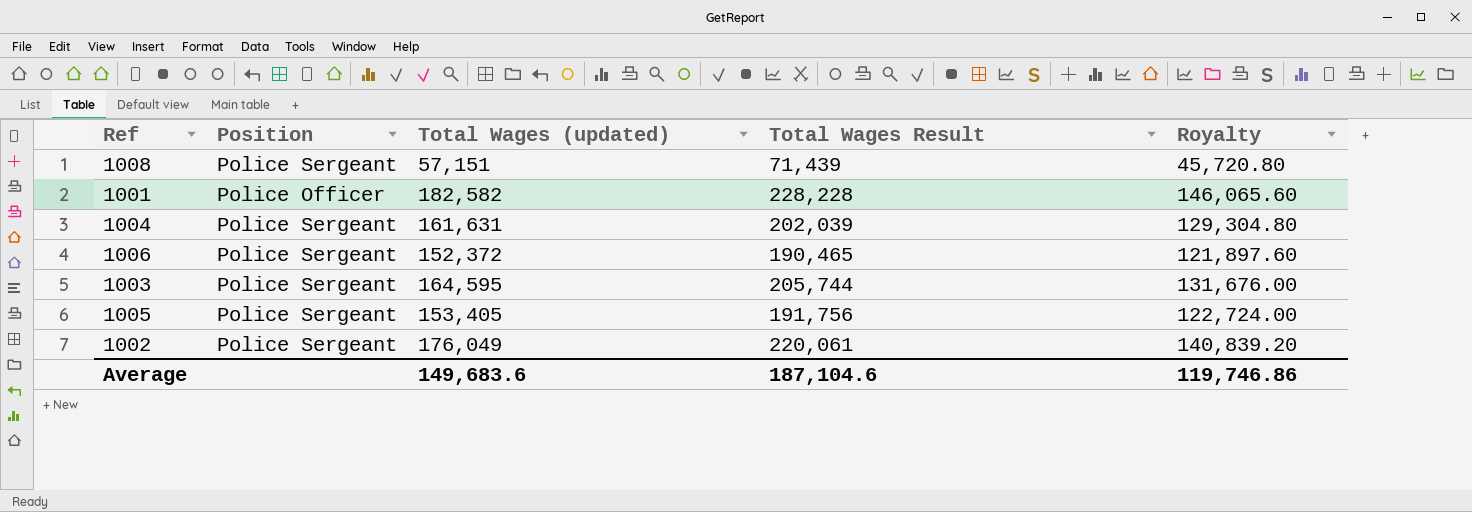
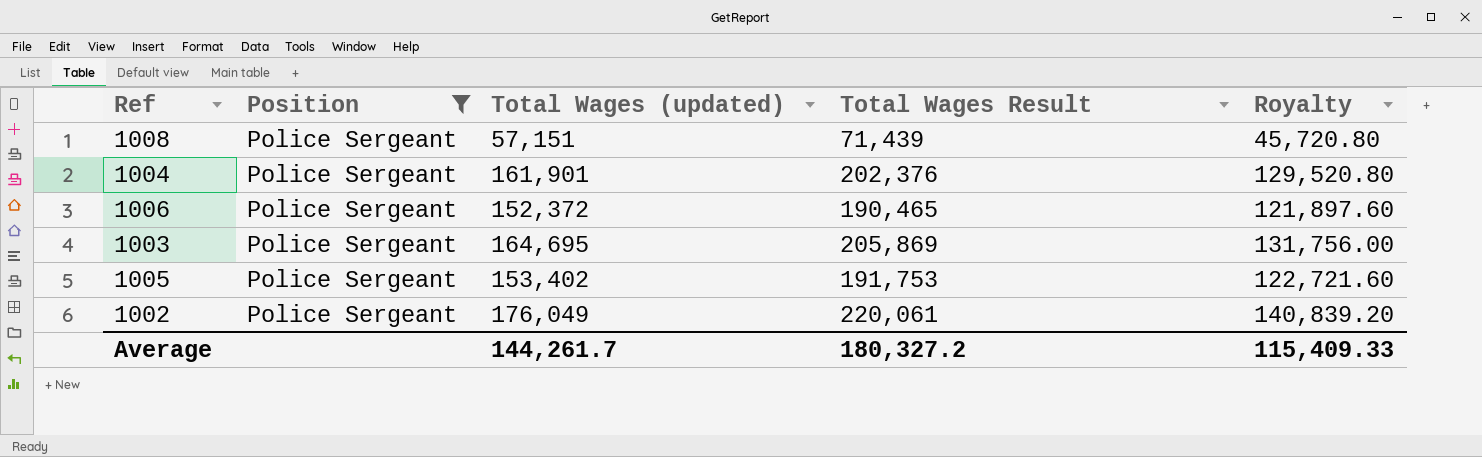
filter: none -> Position = Police Sergeant
1004 | Total Wages (updated): 161,631 -> 161,901
1004 | Total Wages Result: 202,039 -> 202,376
1004 | Royalty: 129,304.80 -> 129,520.80
1003 | Total Wages (updated): 164,595 -> 164,695
1003 | Total Wages Result: 205,744 -> 205,869
1003 | Royalty: 131,676.00 -> 131,756.00
1005 | Total Wages (updated): 153,405 -> 153,402
1005 | Total Wages Result: 191,756 -> 191,753
1005 | Royalty: 122,724.00 -> 122,721.60
Average | Total Wages (updated): 149,683.6 -> 144,261.7
Average | Total Wages Result: 187,104.6 -> 180,327.2
Average | Royalty: 119,746.86 -> 115,409.33

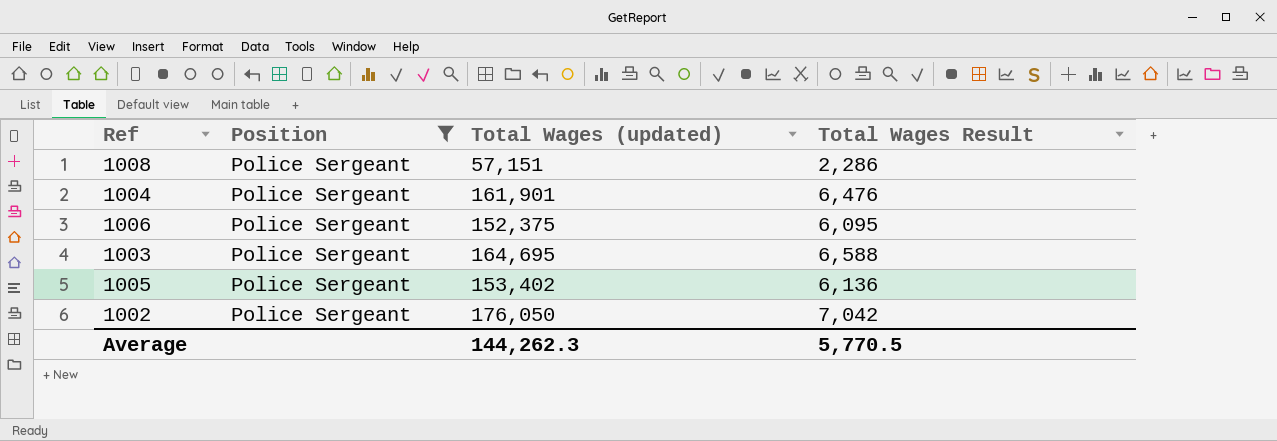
column Royalty | formula: [Total Wages (updated)] * 0.8 -> none
column Total Wages Result | formula: [Total Wages (updated)] * 1.25 -> [Total Wages (updated)] * 0.04
1006 | Total Wages (updated): 152,372 -> 152,375
1002 | Total Wages (updated): 176,049 -> 176,050
Average | Total Wages (updated): 144,261.7 -> 144,262.3
Average | Total Wages Result: 180,327.2 -> 5,770.5

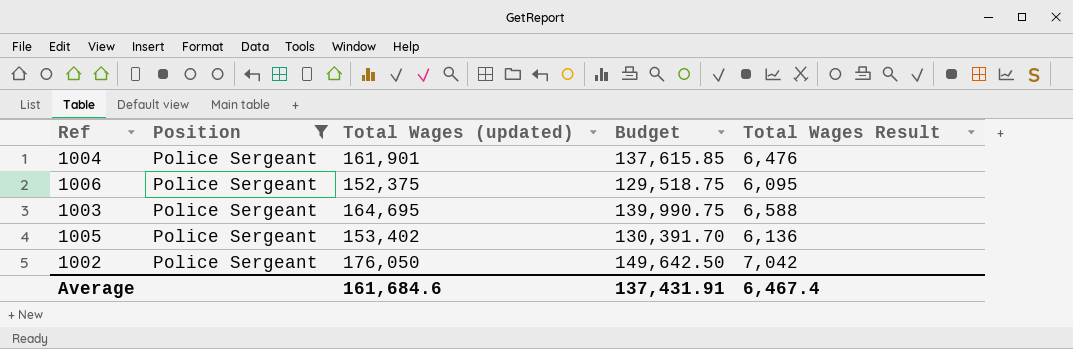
column Budget | formula: none -> [Total Wages (updated)] * 0.85
row 1008: Police Sergeant | 57,151 | 2,286 -> none
Average | Total Wages (updated): 144,262.3 -> 161,684.6
Average | Total Wages Result: 5,770.5 -> 6,467.4

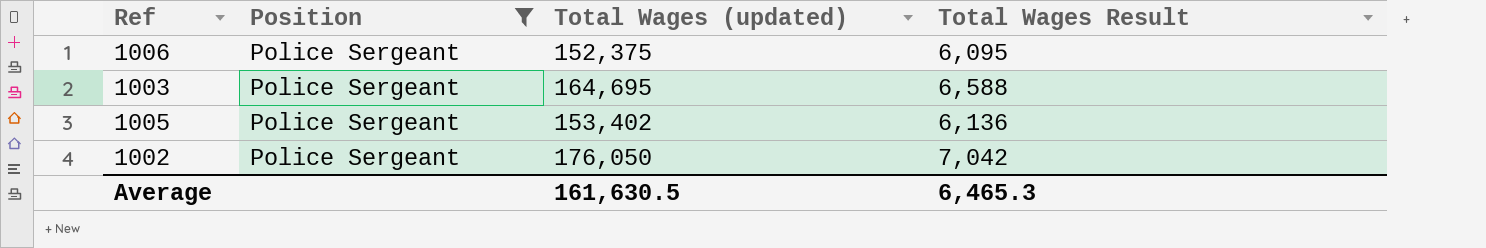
column Budget | formula: [Total Wages (updated)] * 0.85 -> none
row 1004: Police Sergeant | 161,901 | 137,615.85 | 6,476 -> none
Average | Total Wages (updated): 161,684.6 -> 161,630.5
Average | Total Wages Result: 6,467.4 -> 6,465.3

